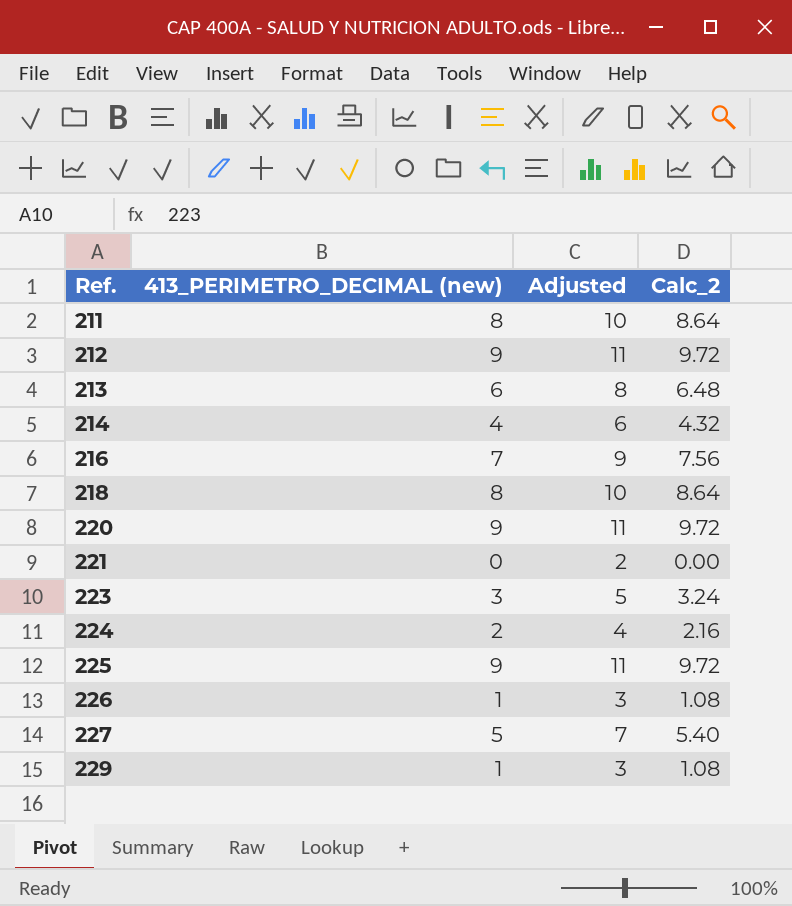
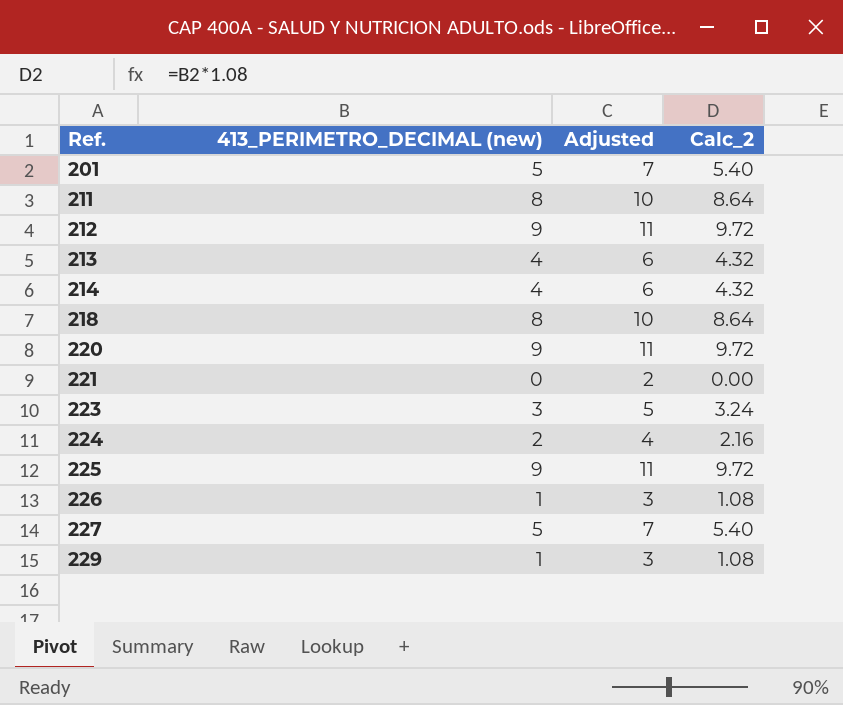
row 216: 7 | 9 | 7.56 -> none
row 201: none -> 5 | 7 | 5.40
213 | 413_PERIMETRO_DECIMAL (new): 6 -> 4
213 | Adjusted: 8 -> 6
213 | Calc_2: 6.48 -> 4.32

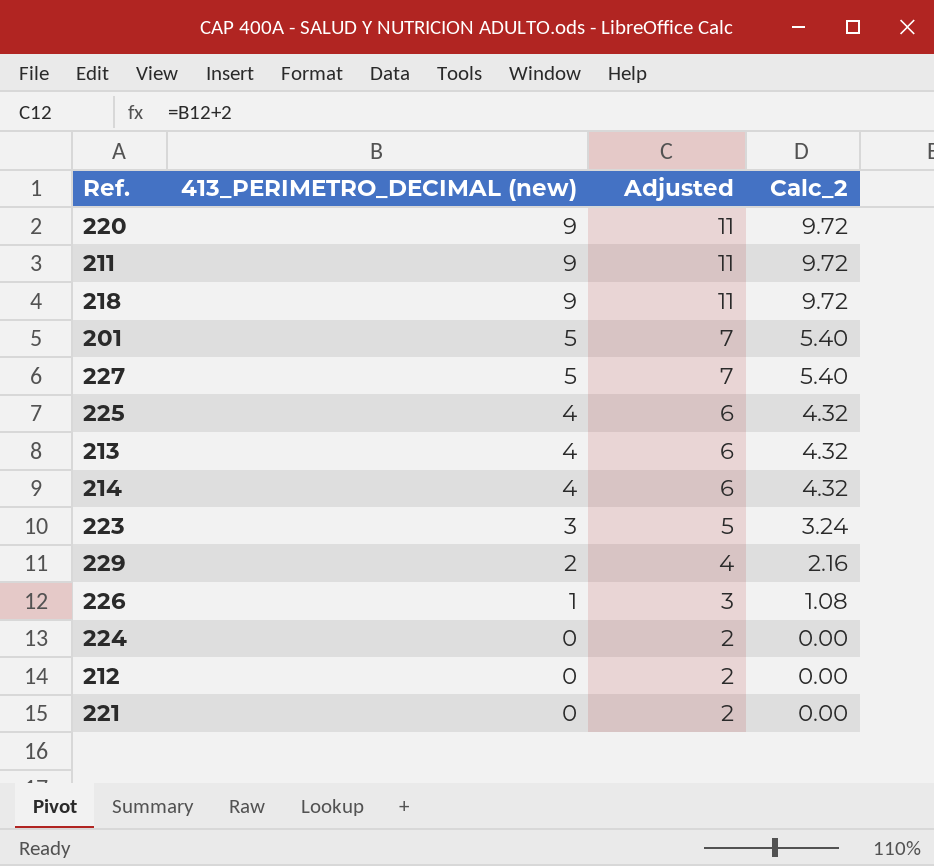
row order: Ref. ascending -> 413_PERIMETRO_DECIMAL (new) descending
211 | 413_PERIMETRO_DECIMAL (new): 8 -> 9
211 | Adjusted: 10 -> 11
211 | Calc_2: 8.64 -> 9.72
218 | 413_PERIMETRO_DECIMAL (new): 8 -> 9
218 | Adjusted: 10 -> 11
218 | Calc_2: 8.64 -> 9.72
225 | 413_PERIMETRO_DECIMAL (new): 9 -> 4
225 | Adjusted: 11 -> 6
225 | Calc_2: 9.72 -> 4.32
229 | 413_PERIMETRO_DECIMAL (new): 1 -> 2
229 | Adjusted: 3 -> 4
229 | Calc_2: 1.08 -> 2.16
224 | 413_PERIMETRO_DECIMAL (new): 2 -> 0
224 | Adjusted: 4 -> 2
224 | Calc_2: 2.16 -> 0.00
212 | 413_PERIMETRO_DECIMAL (new): 9 -> 0
212 | Adjusted: 11 -> 2
212 | Calc_2: 9.72 -> 0.00

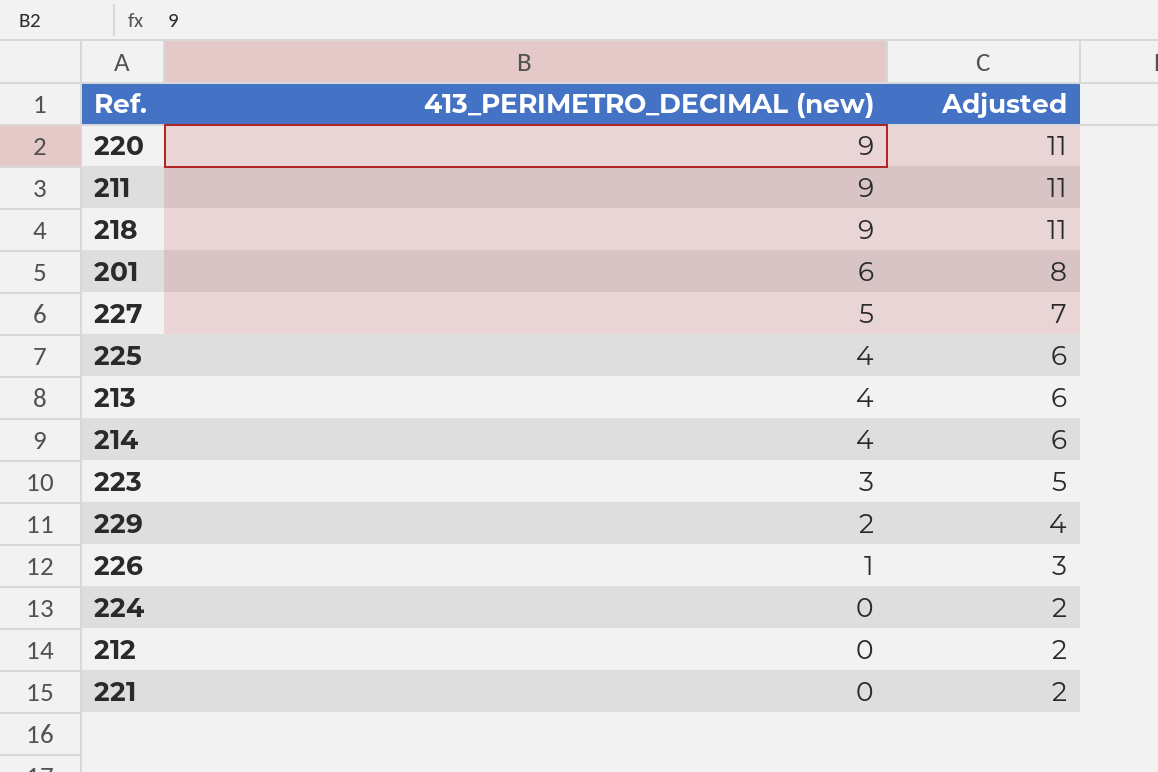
column Calc_2 | formula: [413_PERIMETRO_DECIMAL (new)] * 1.08 -> none
201 | 413_PERIMETRO_DECIMAL (new): 5 -> 6
201 | Adjusted: 7 -> 8

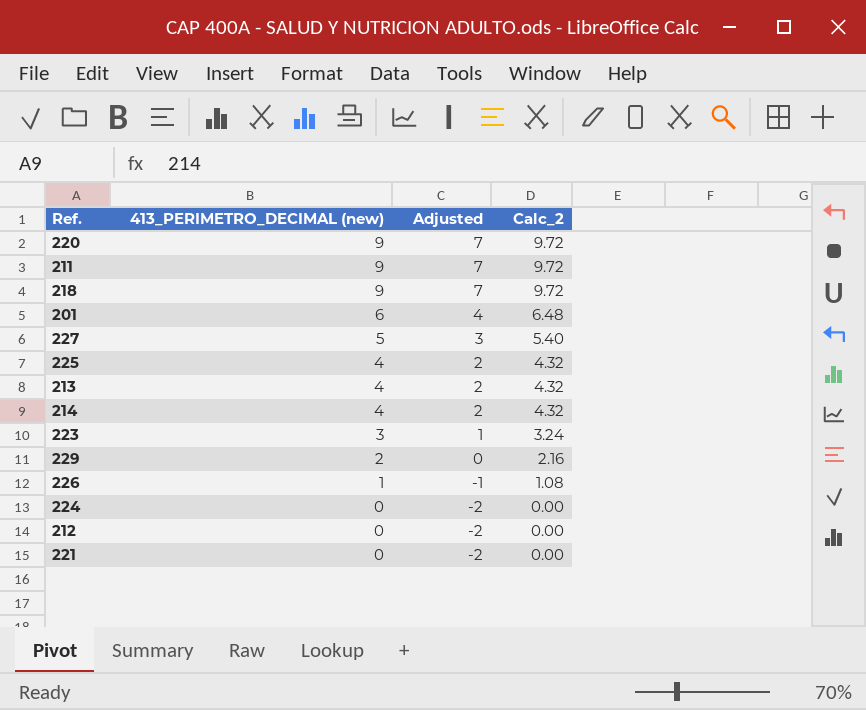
column Adjusted | formula: [413_PERIMETRO_DECIMAL (new)] + 2 -> [413_PERIMETRO_DECIMAL (new)] - 2
column Calc_2 | formula: none -> [413_PERIMETRO_DECIMAL (new)] * 1.08

